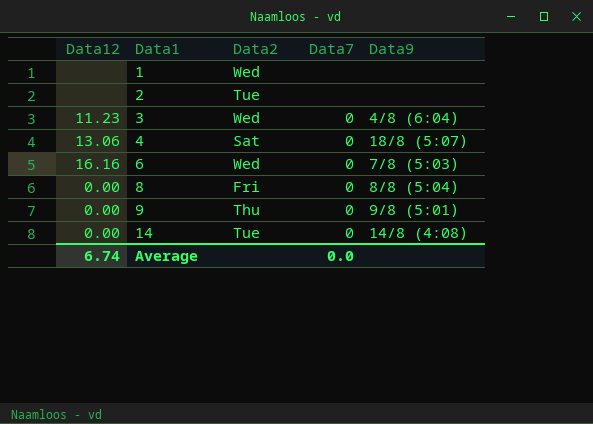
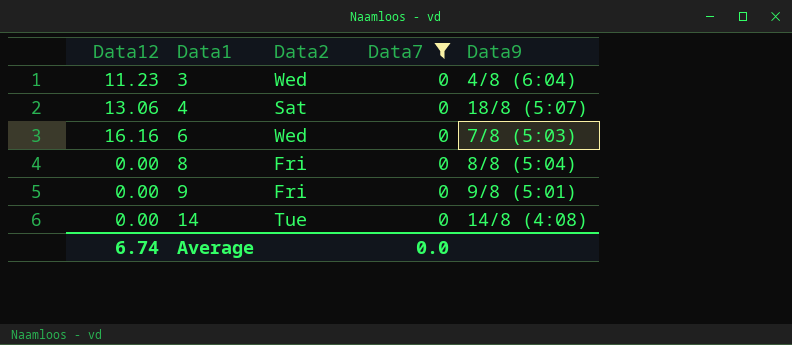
filter: none -> Data7 = 0
9 | Data2: Thu -> Fri

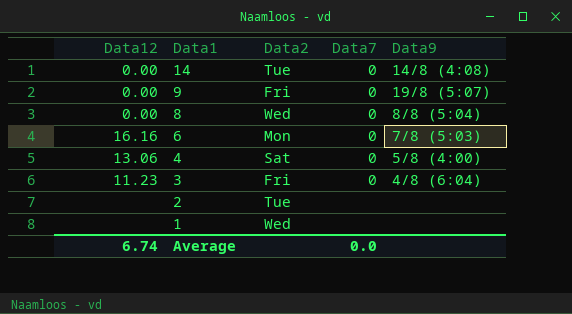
filter: Data7 = 0 -> none
row order: Data1 ascending -> Data1 descending
9 | Data9: 9/8 (5:01) -> 19/8 (5:07)
8 | Data2: Fri -> Wed
6 | Data2: Wed -> Mon
4 | Data9: 18/8 (5:07) -> 5/8 (4:00)
3 | Data2: Wed -> Fri

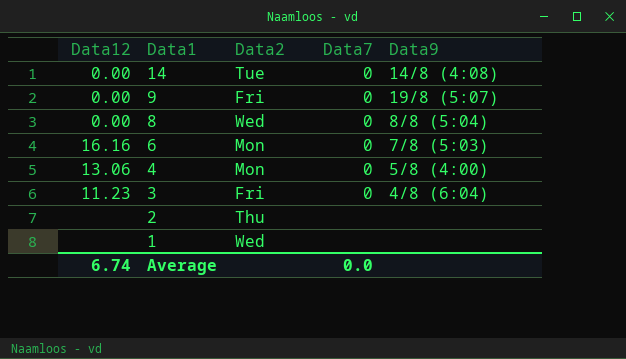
4 | Data2: Sat -> Mon
2 | Data2: Tue -> Thu

